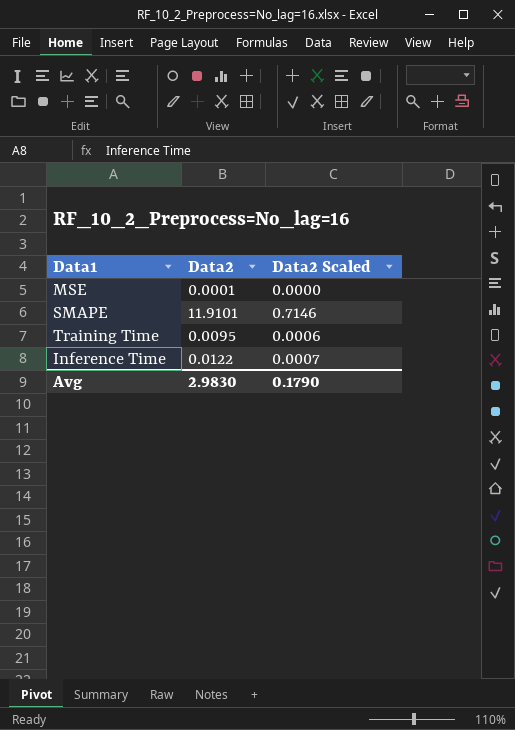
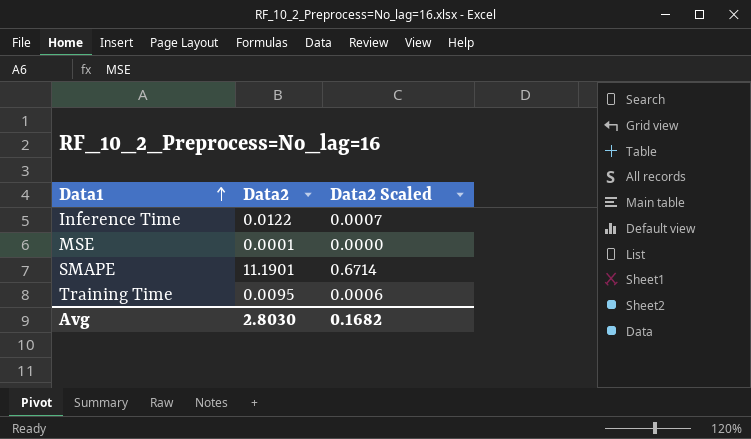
row order: none -> Data1 ascending
SMAPE | Data2: 11.9101 -> 11.1901
SMAPE | Data2 Scaled: 0.7146 -> 0.6714
Avg | Data2: 2.9830 -> 2.8030
Avg | Data2 Scaled: 0.1790 -> 0.1682

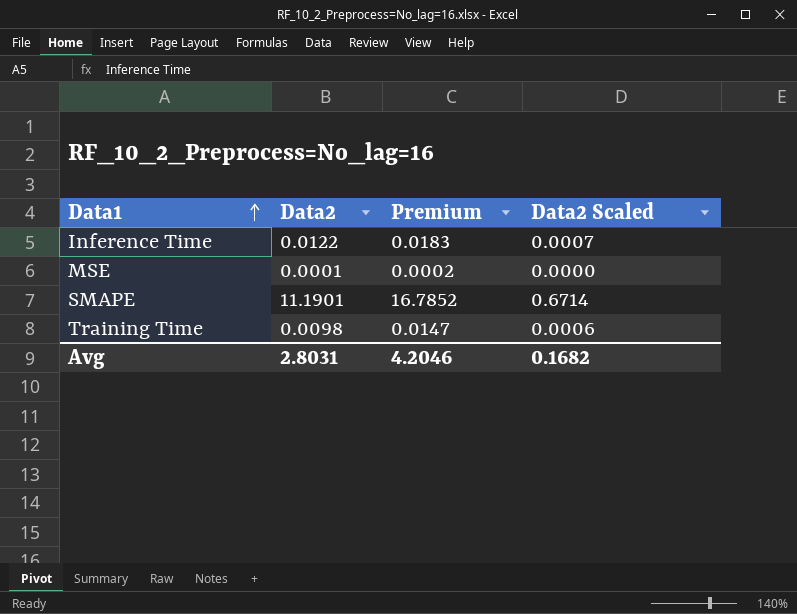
column Premium | formula: none -> [Data2] * 1.5
Training Time | Data2: 0.0095 -> 0.0098
Avg | Data2: 2.8030 -> 2.8031

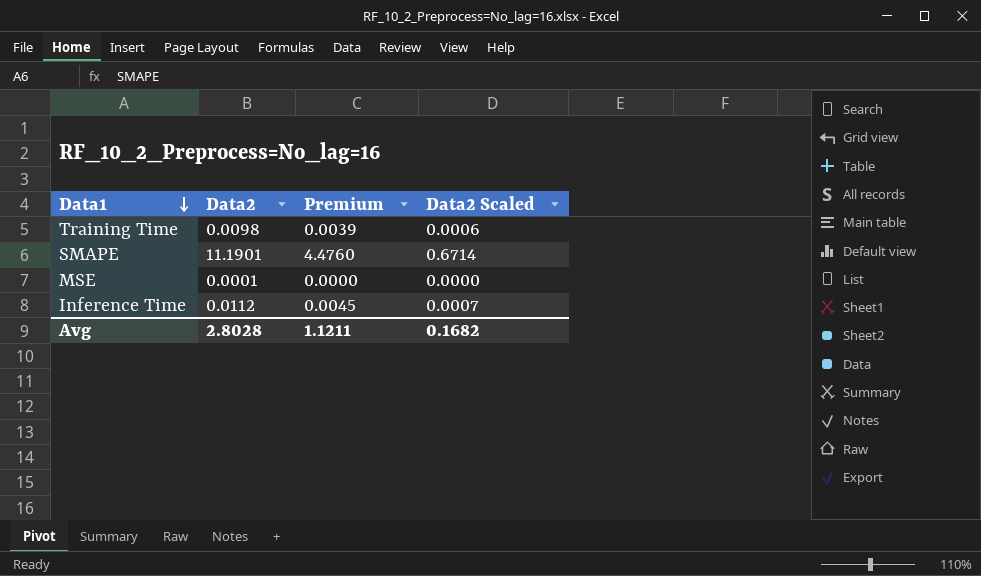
row order: Data1 ascending -> Data1 descending
column Premium | formula: [Data2] * 1.5 -> [Data2] * 0.4
Inference Time | Data2: 0.0122 -> 0.0112
Avg | Data2: 2.8031 -> 2.8028
Avg | Premium: 4.2046 -> 1.1211

